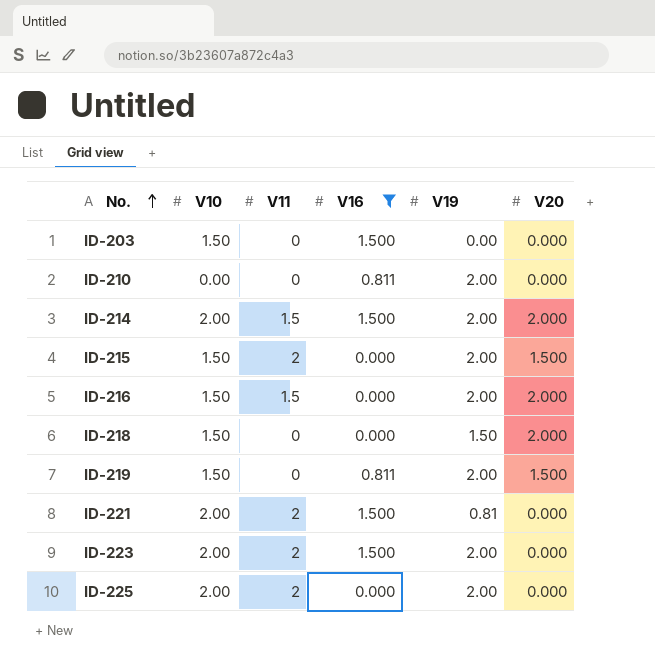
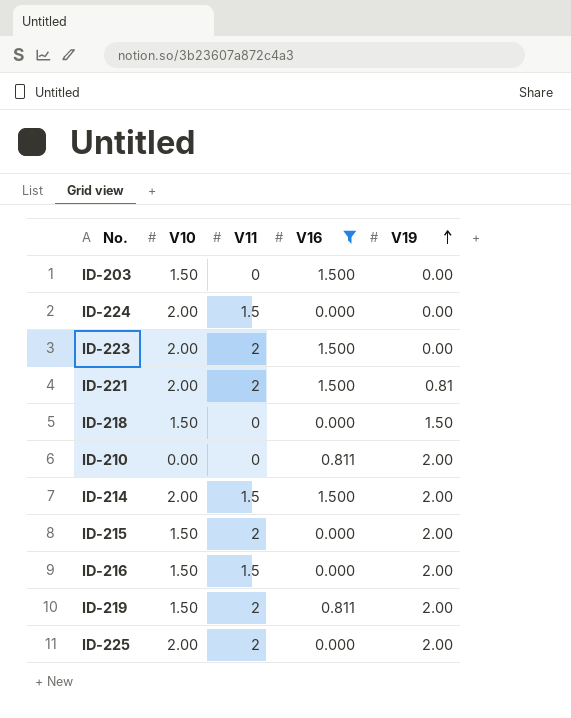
row order: No. ascending -> V19 ascending
column V20 | position: 6 -> none
row ID-224: none -> 2.00 | 1.5 | 0.000 | 0.00
ID-223 | V19: 2.00 -> 0.00
ID-219 | V11: 0 -> 2

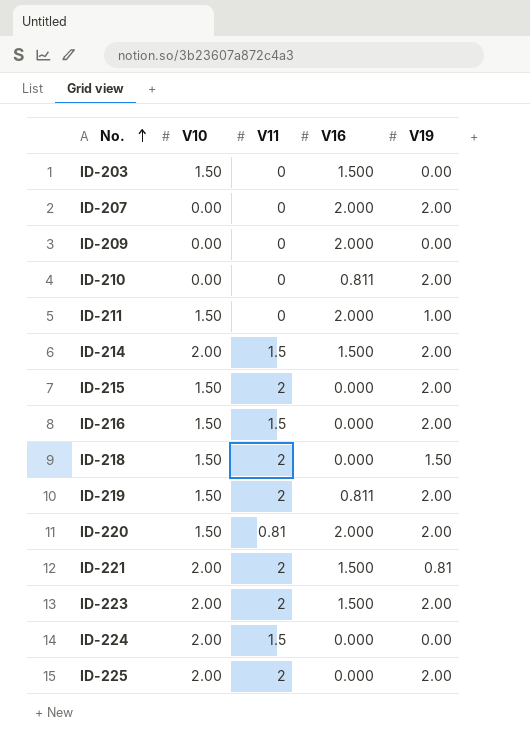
filter: V16 != 2.000 -> none
row order: V19 ascending -> No. ascending
ID-218 | V11: 0 -> 2
ID-223 | V19: 0.00 -> 2.00

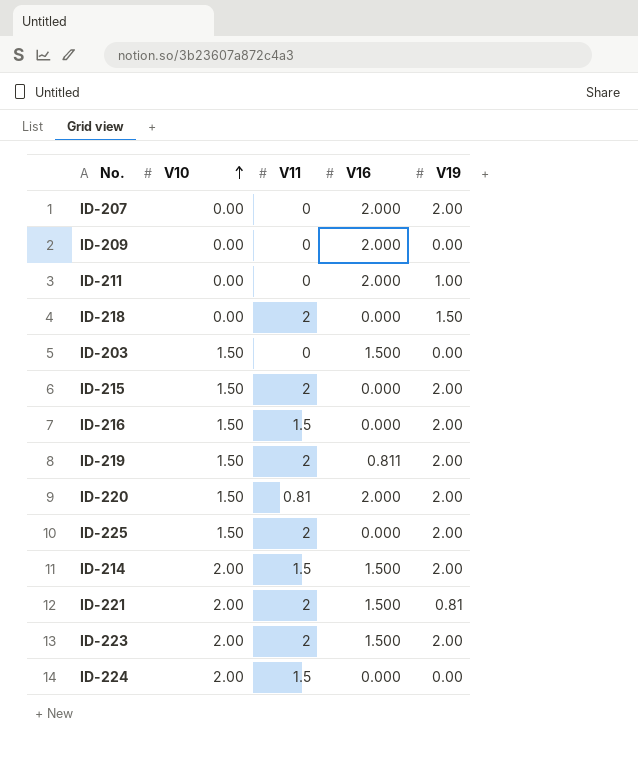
row order: No. ascending -> V10 ascending
row ID-210: 0.00 | 0 | 0.811 | 2.00 -> none
ID-211 | V10: 1.50 -> 0.00
ID-218 | V10: 1.50 -> 0.00
ID-225 | V10: 2.00 -> 1.50

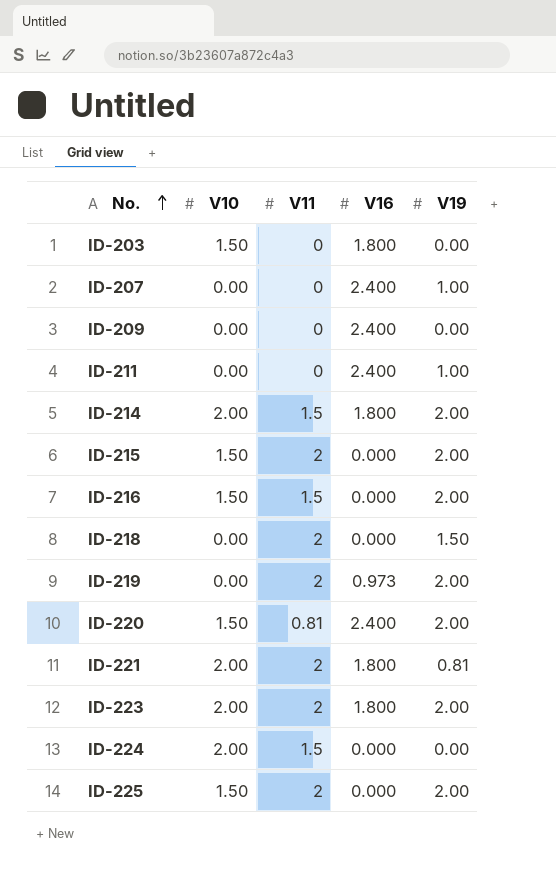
row order: V10 ascending -> No. ascending
ID-203 | V16: 1.500 -> 1.800
ID-207 | V16: 2.000 -> 2.400
ID-207 | V19: 2.00 -> 1.00
ID-209 | V16: 2.000 -> 2.400
ID-211 | V16: 2.000 -> 2.400
ID-214 | V16: 1.500 -> 1.800
ID-219 | V10: 1.50 -> 0.00
ID-219 | V16: 0.811 -> 0.973
ID-220 | V16: 2.000 -> 2.400
ID-221 | V16: 1.500 -> 1.800
ID-223 | V16: 1.500 -> 1.800

